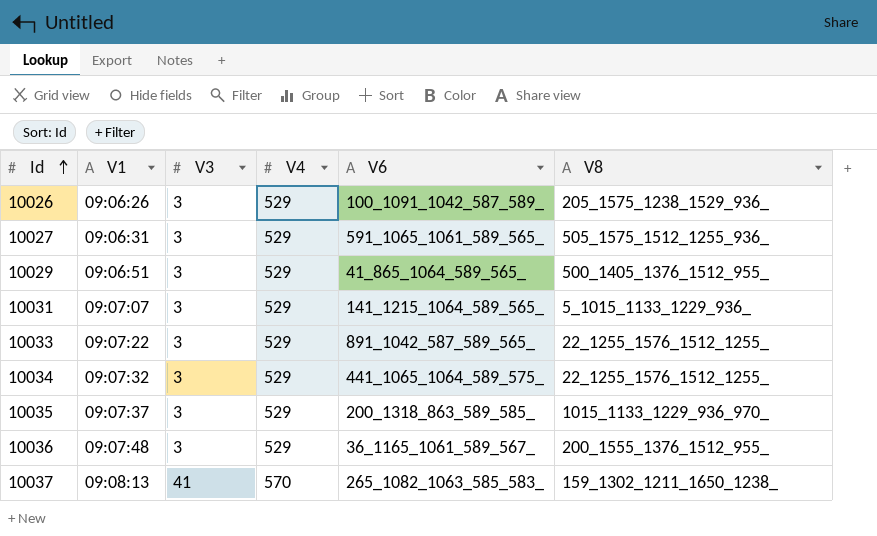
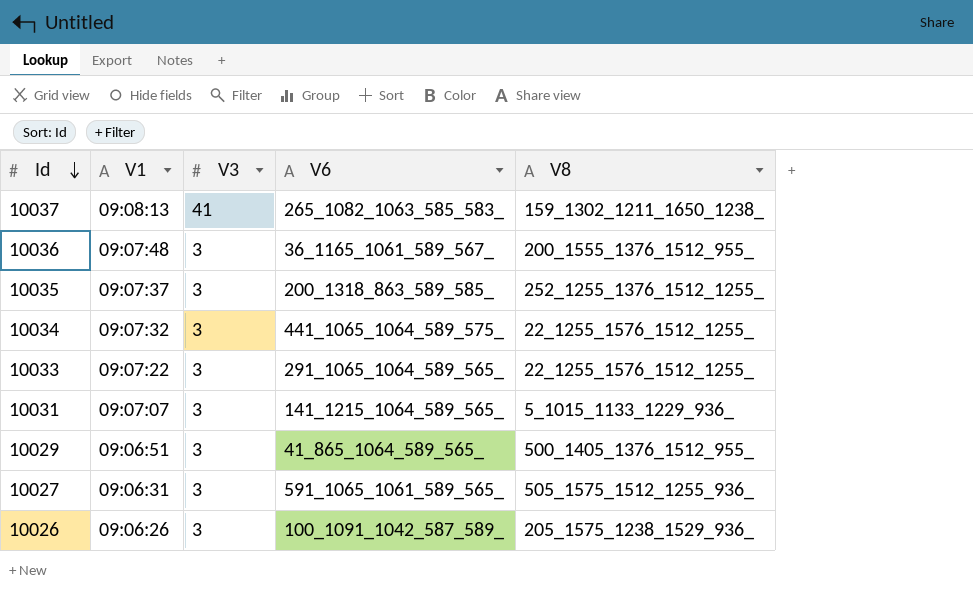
row order: Id ascending -> Id descending
column V4 | position: 4 -> none
10035 | V8: 1015_1133_1229_936_970_ -> 252_1255_1376_1512_1255_
10033 | V6: 891_1042_587_589_565_ -> 291_1065_1064_589_565_

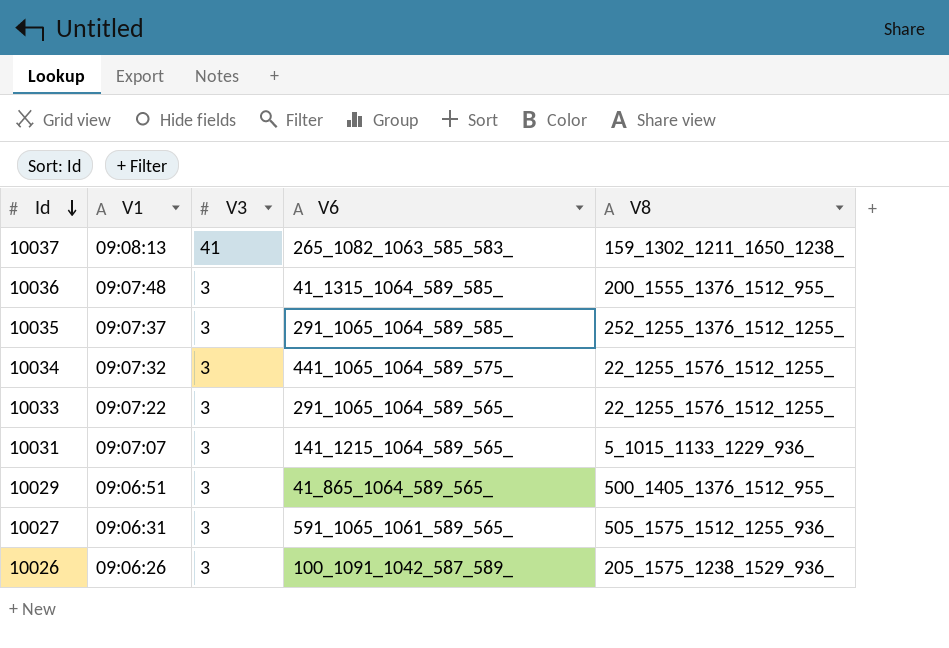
10036 | V6: 36_1165_1061_589_567_ -> 41_1315_1064_589_585_
10035 | V6: 200_1318_863_589_585_ -> 291_1065_1064_589_585_

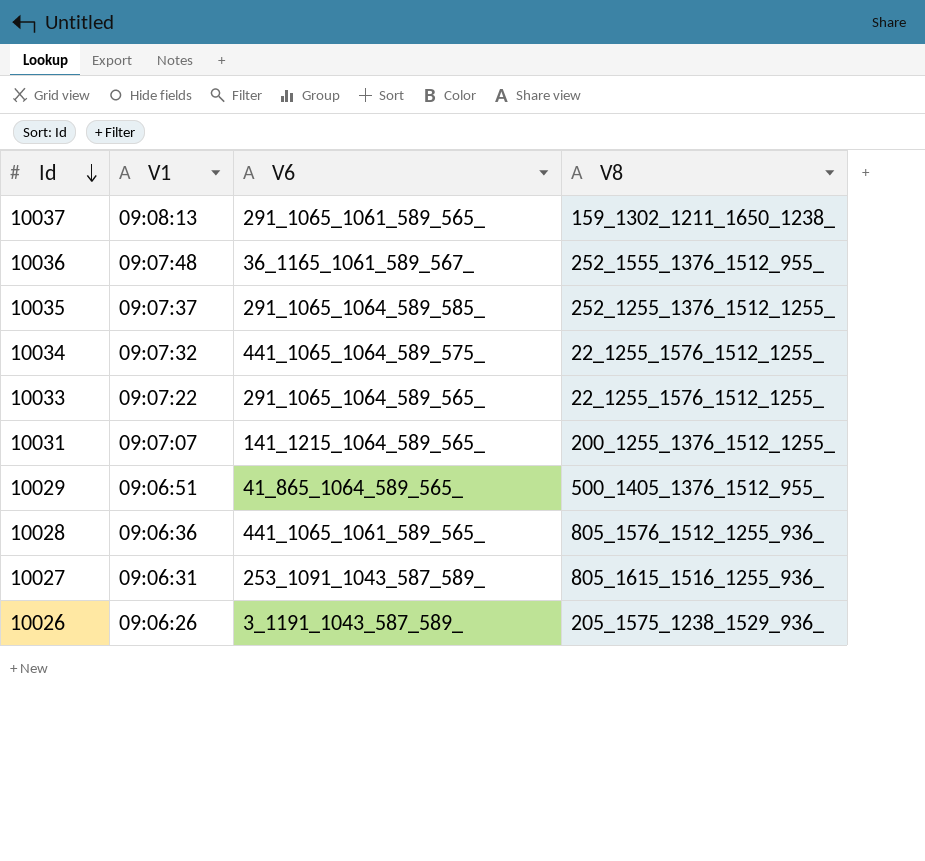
column V3 | position: 3 -> none
10037 | V6: 265_1082_1063_585_583_ -> 291_1065_1061_589_565_
10036 | V6: 41_1315_1064_589_585_ -> 36_1165_1061_589_567_
10036 | V8: 200_1555_1376_1512_955_ -> 252_1555_1376_1512_955_
10031 | V8: 5_1015_1133_1229_936_ -> 200_1255_1376_1512_1255_
row 10028: none -> 09:06:36 | 441_1065_1061_589_565_ | 805_1576_1512_1255_936_
10027 | V6: 591_1065_1061_589_565_ -> 253_1091_1043_587_589_
10027 | V8: 505_1575_1512_1255_936_ -> 805_1615_1516_1255_936_
10026 | V6: 100_1091_1042_587_589_ -> 3_1191_1043_587_589_

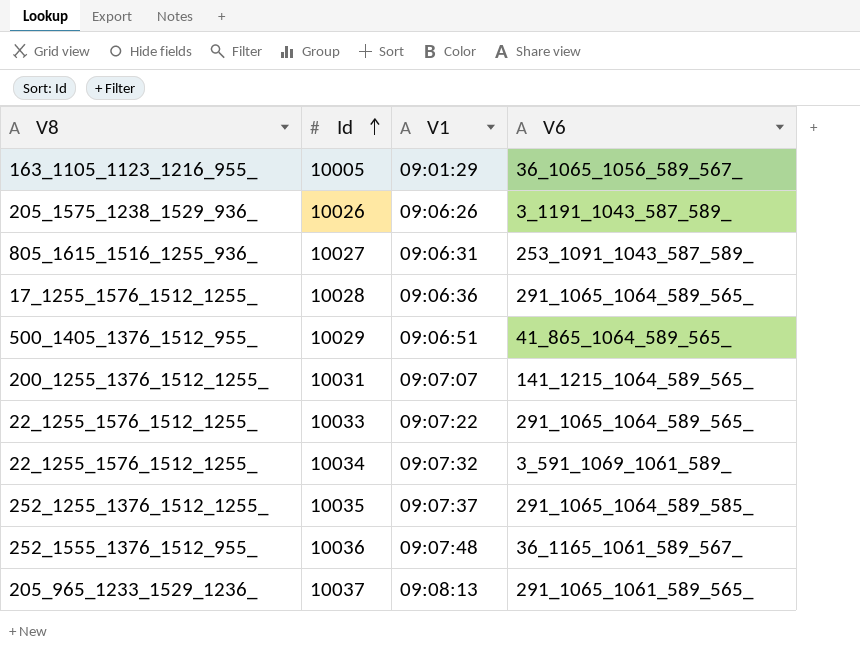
row order: Id descending -> Id ascending
column V8 | position: 4 -> 1
row 10005: none -> 163_1105_1123_1216_955_ | 09:01:29 | 36_1065_1056_589_567_
10028 | V8: 805_1576_1512_1255_936_ -> 17_1255_1576_1512_1255_
10028 | V6: 441_1065_1061_589_565_ -> 291_1065_1064_589_565_
10034 | V6: 441_1065_1064_589_575_ -> 3_591_1069_1061_589_
10037 | V8: 159_1302_1211_1650_1238_ -> 205_965_1233_1529_1236_

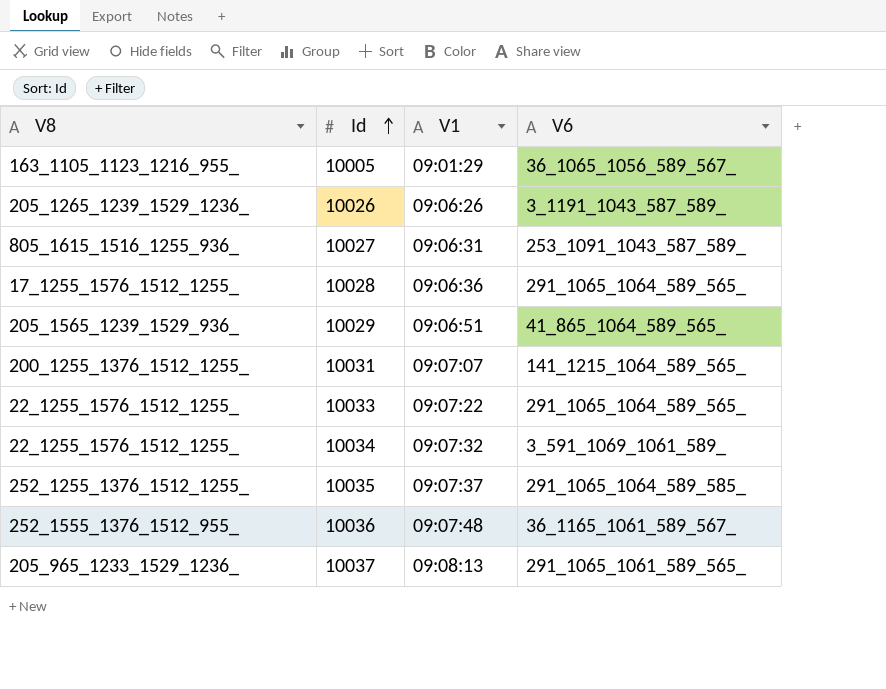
10026 | V8: 205_1575_1238_1529_936_ -> 205_1265_1239_1529_1236_
10029 | V8: 500_1405_1376_1512_955_ -> 205_1565_1239_1529_936_

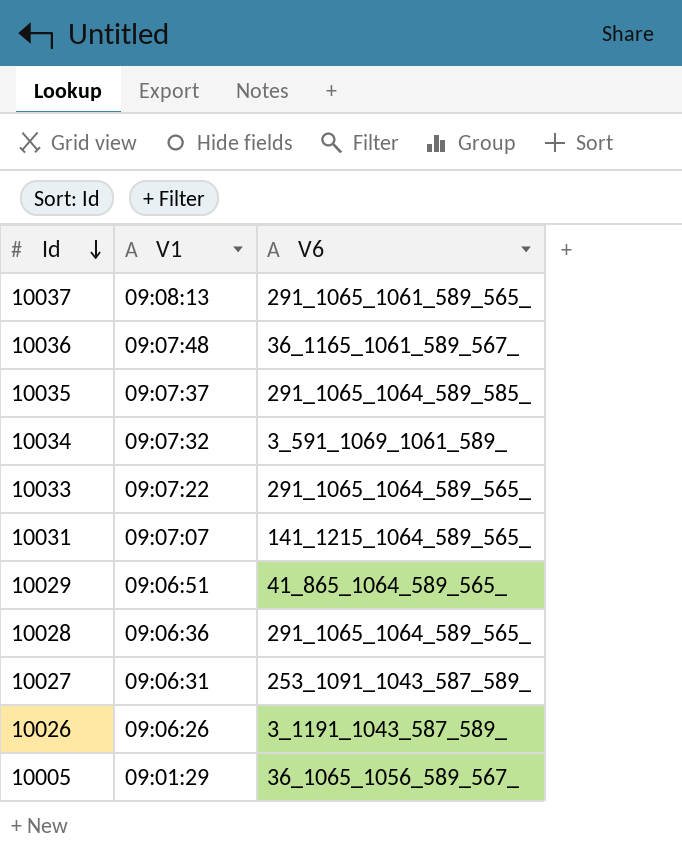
row order: Id ascending -> Id descending
column V8 | position: 1 -> none

